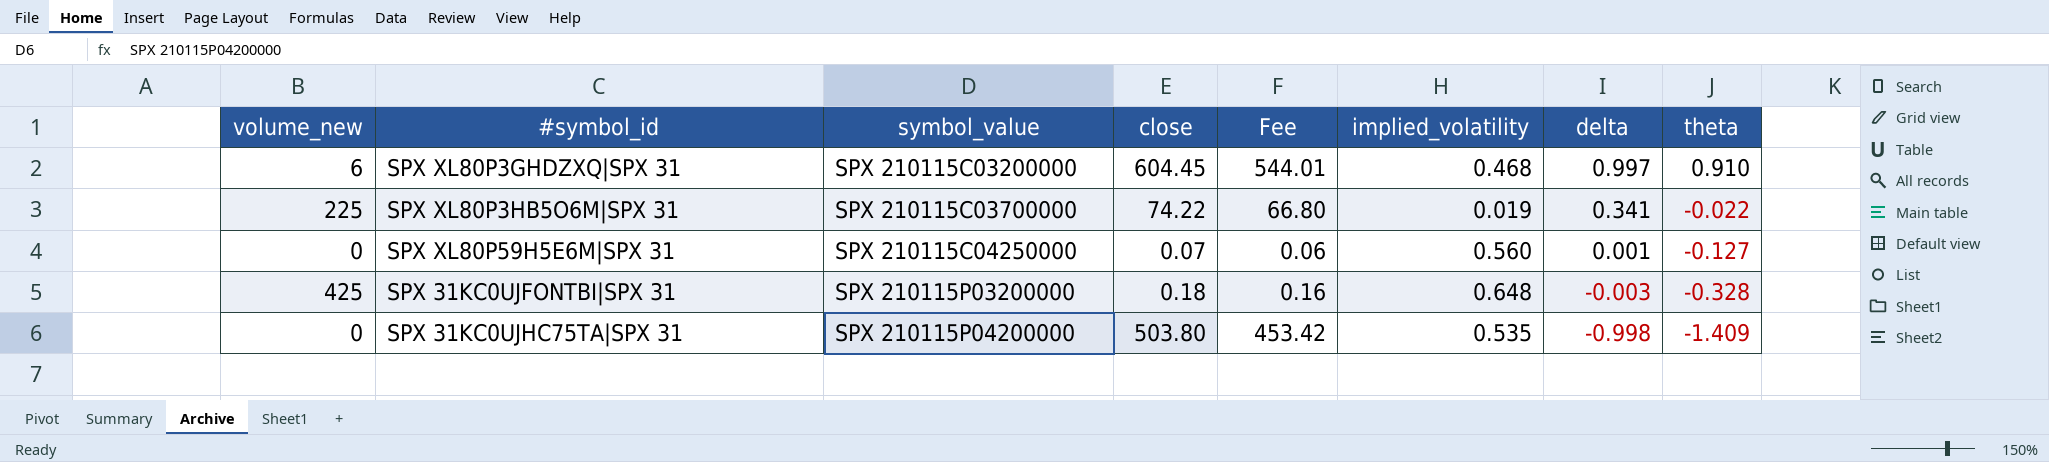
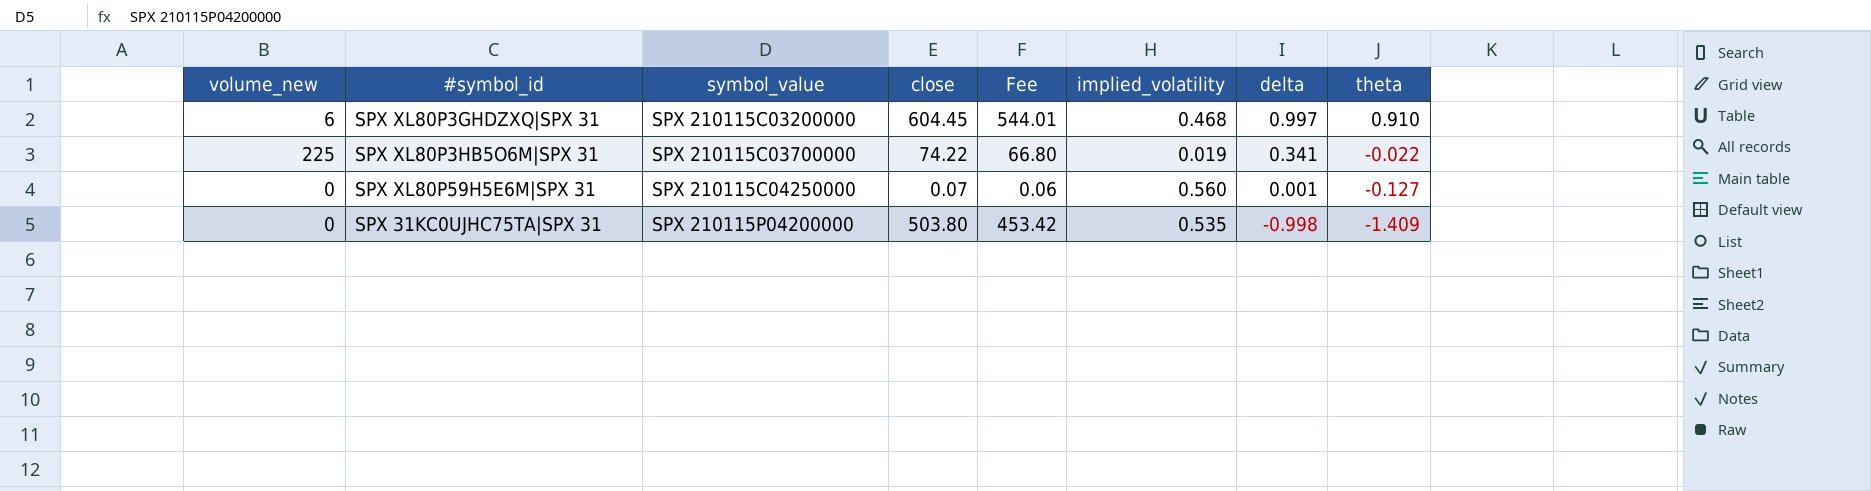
row SPX 31KC0UJFONTBI|SPX 31: 425 | SPX 210115P03200000 | 0.18 | 0.16 | 0.648 | -0.003 | -0.328 -> none

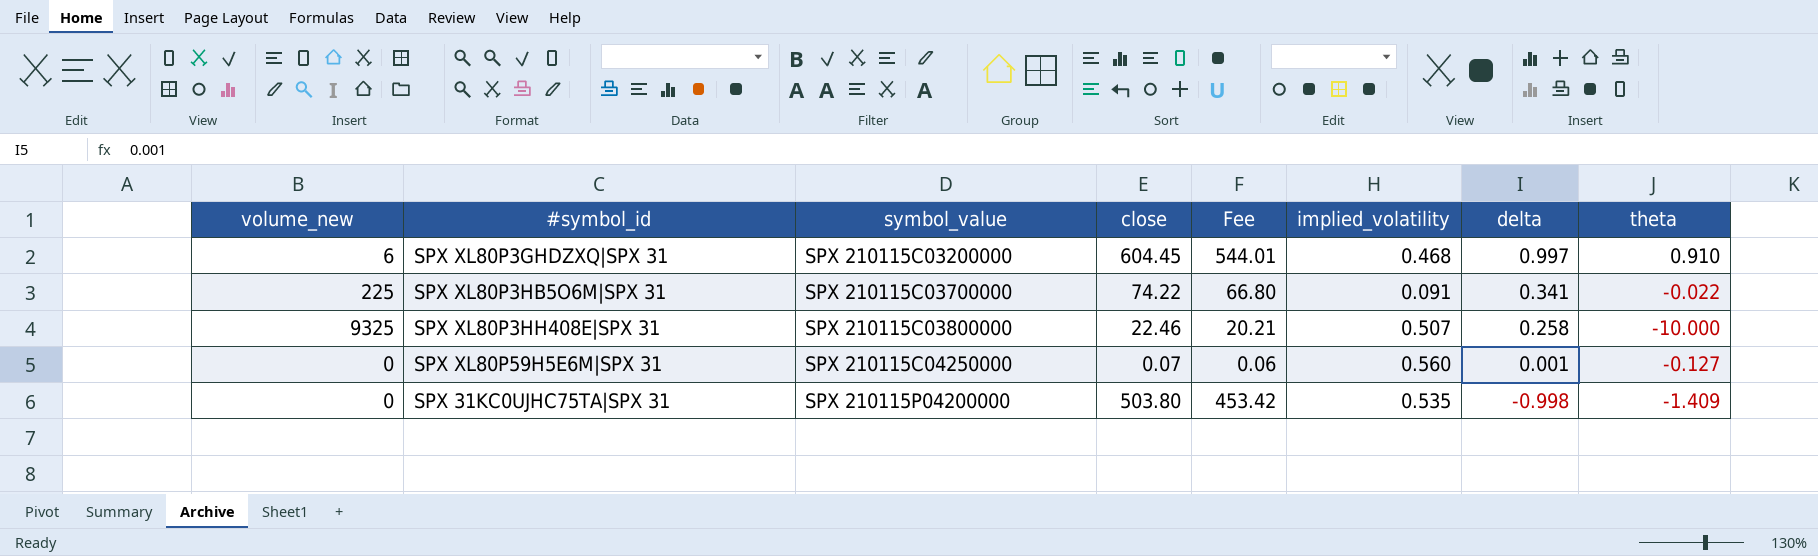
SPX XL80P3HB5O6M|SPX 31 | implied_volatility: 0.019 -> 0.091
row SPX XL80P3HH408E|SPX 31: none -> 9325 | SPX 210115C03800000 | 22.46 | 20.21 | 0.507 | 0.258 | -10.000

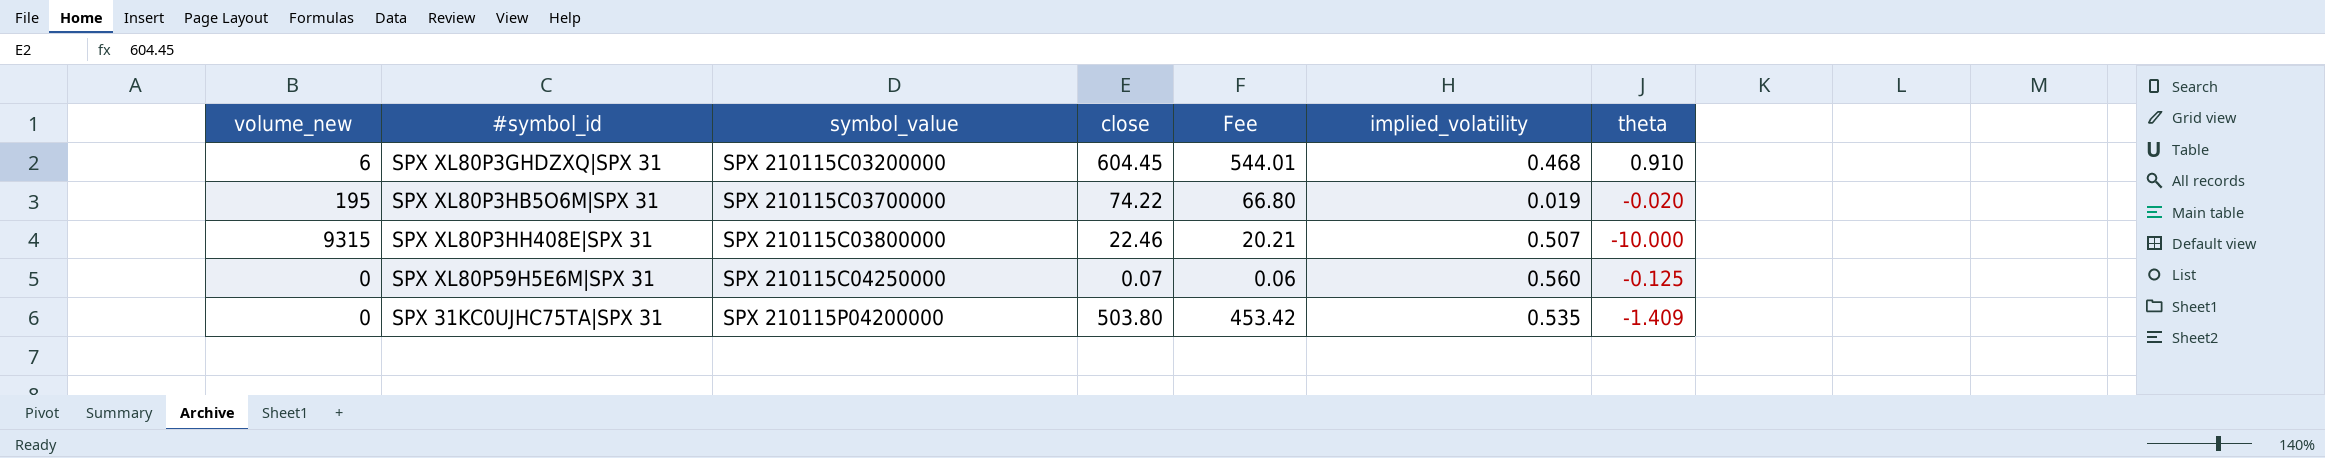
column delta | position: 7 -> none
SPX XL80P3HB5O6M|SPX 31 | volume_new: 225 -> 195
SPX XL80P3HB5O6M|SPX 31 | implied_volatility: 0.091 -> 0.019
SPX XL80P3HB5O6M|SPX 31 | theta: -0.022 -> -0.020
SPX XL80P3HH408E|SPX 31 | volume_new: 9325 -> 9315
SPX XL80P59H5E6M|SPX 31 | theta: -0.127 -> -0.125

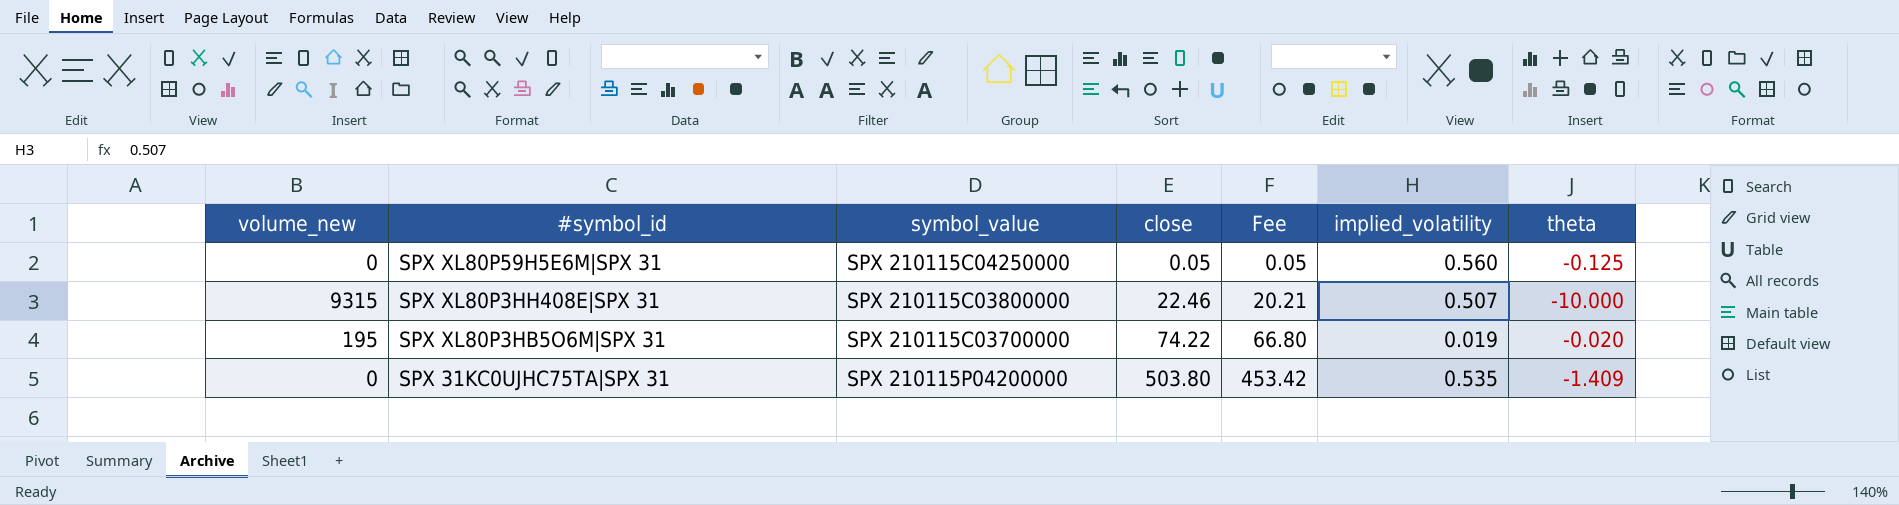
row order: symbol_value ascending -> #symbol_id descending
row SPX XL80P3GHDZXQ|SPX 31: 6 | SPX 210115C03200000 | 604.45 | 544.01 | 0.468 | 0.910 -> none
SPX XL80P59H5E6M|SPX 31 | close: 0.07 -> 0.05
SPX XL80P59H5E6M|SPX 31 | Fee: 0.06 -> 0.05

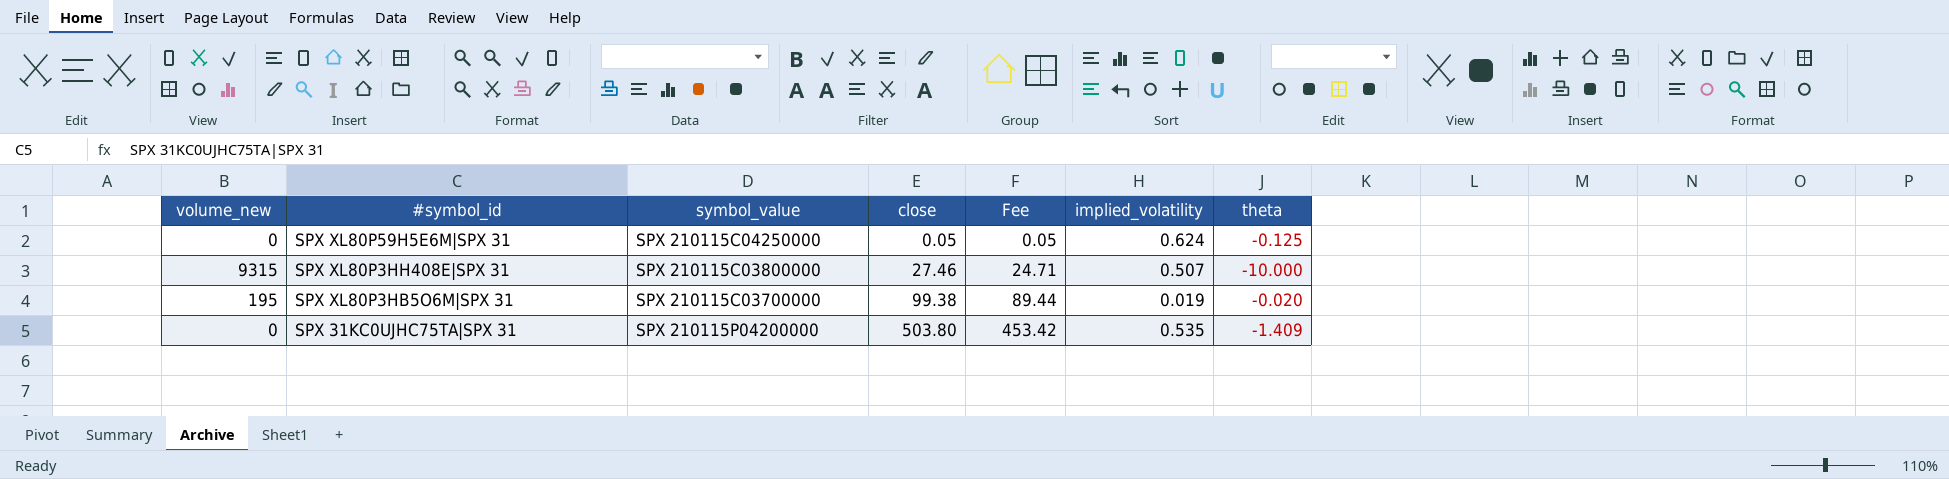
SPX XL80P59H5E6M|SPX 31 | implied_volatility: 0.560 -> 0.624
SPX XL80P3HH408E|SPX 31 | close: 22.46 -> 27.46
SPX XL80P3HH408E|SPX 31 | Fee: 20.21 -> 24.71
SPX XL80P3HB5O6M|SPX 31 | close: 74.22 -> 99.38
SPX XL80P3HB5O6M|SPX 31 | Fee: 66.80 -> 89.44

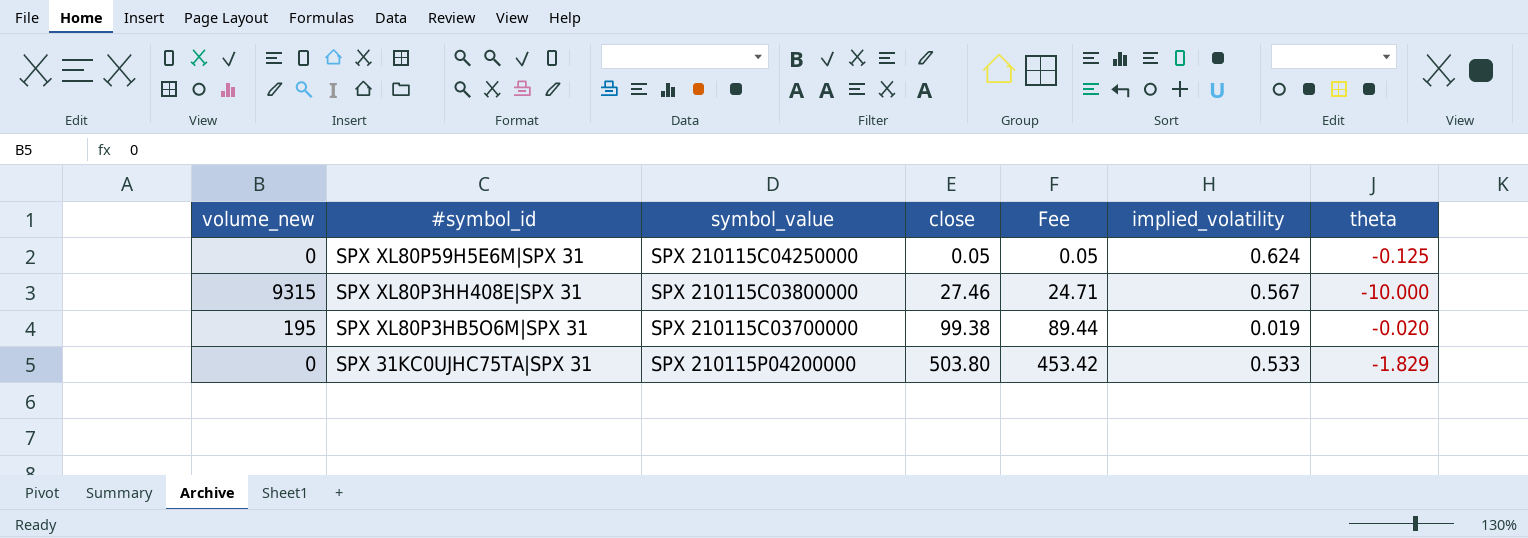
SPX XL80P3HH408E|SPX 31 | implied_volatility: 0.507 -> 0.567
SPX 31KC0UJHC75TA|SPX 31 | implied_volatility: 0.535 -> 0.533
SPX 31KC0UJHC75TA|SPX 31 | theta: -1.409 -> -1.829

